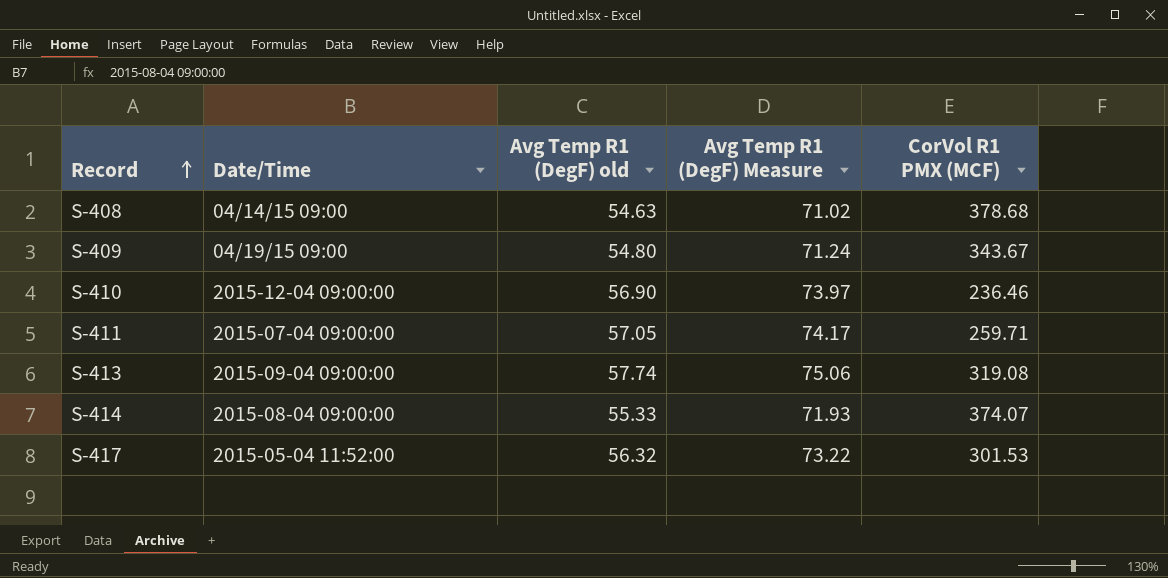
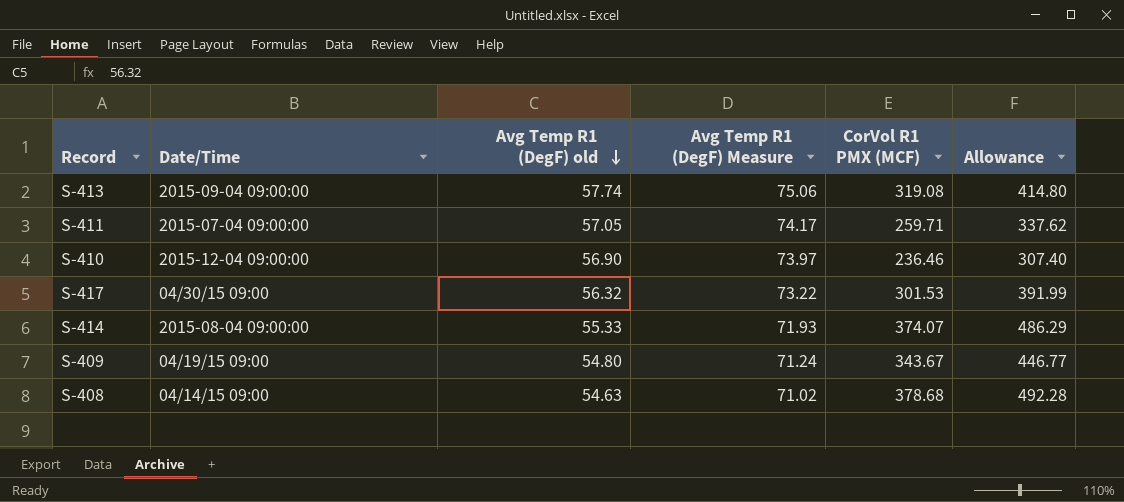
row order: Record ascending -> Avg Temp R1 (DegF) old descending
column Allowance | formula: none -> [CorVol R1 PMX (MCF)] * 1.3
S-417 | Date/Time: 2015-05-04 11:52:00 -> 04/30/15 09:00

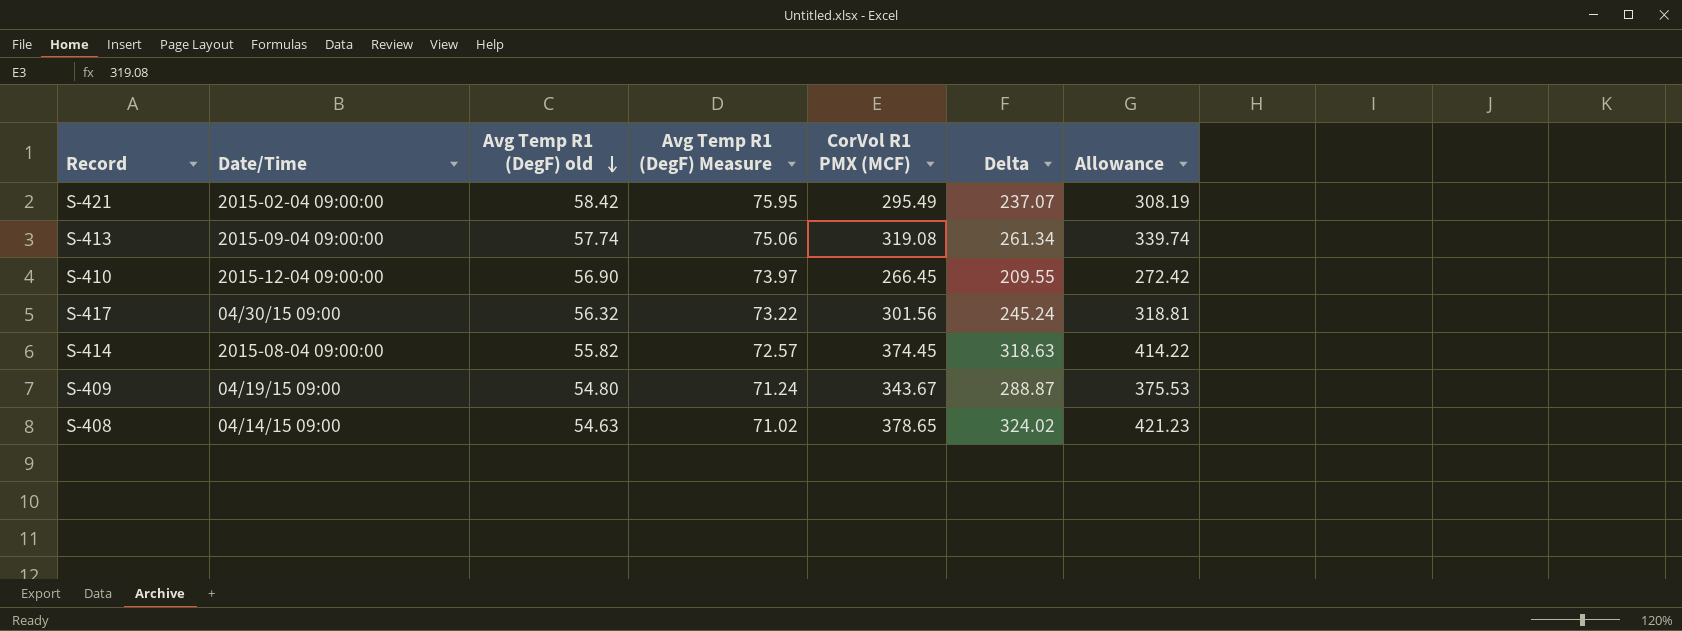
column Delta | formula: none -> [CorVol R1 PMX (MCF)] - [Avg Temp R1 (DegF) old]
column Allowance | formula: [CorVol R1 PMX (MCF)] * 1.3 -> [Delta] * 1.3
row S-411: 2015-07-04 09:00:00 | 57.05 | 74.17 | 259.71 | 337.62 -> none
row S-421: none -> 2015-02-04 09:00:00 | 58.42 | 75.95 | 295.49 | 237.07 | 308.19
S-410 | CorVol R1 PMX (MCF): 236.46 -> 266.45
S-417 | CorVol R1 PMX (MCF): 301.53 -> 301.56
S-414 | Avg Temp R1 (DegF) old: 55.33 -> 55.82
S-414 | Avg Temp R1 (DegF) Measure: 71.93 -> 72.57
S-414 | CorVol R1 PMX (MCF): 374.07 -> 374.45
S-408 | CorVol R1 PMX (MCF): 378.68 -> 378.65

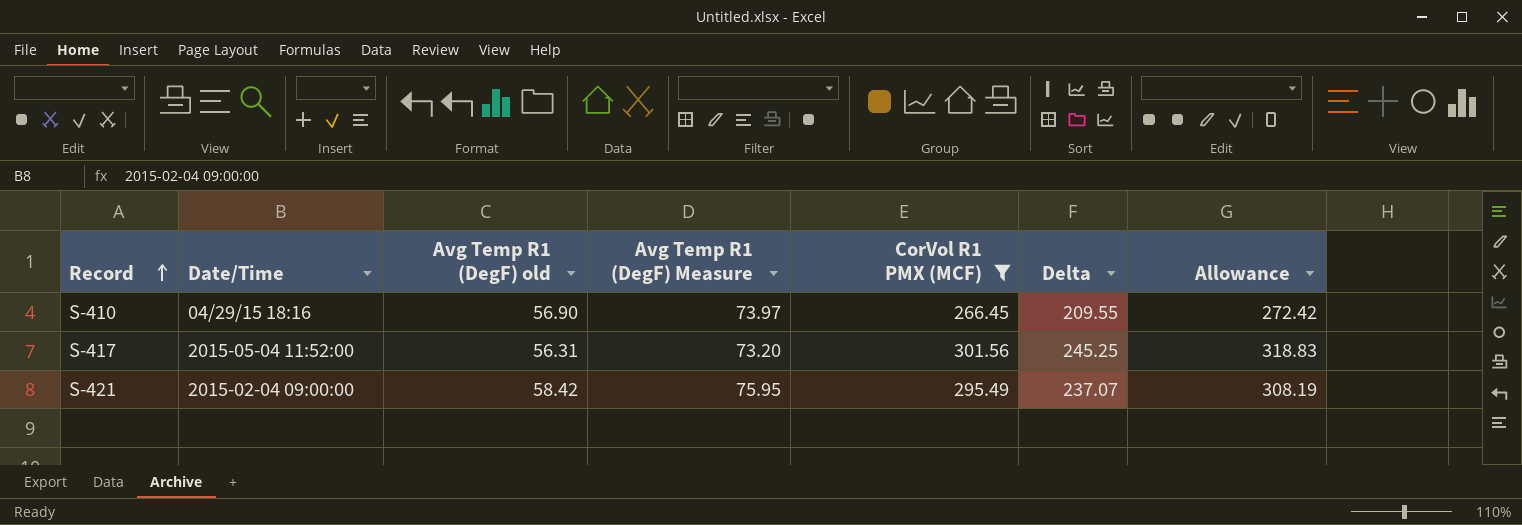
filter: none -> CorVol R1 PMX (MCF) <= 301.56
row order: Avg Temp R1 (DegF) old descending -> Record ascending
S-410 | Date/Time: 2015-12-04 09:00:00 -> 04/29/15 18:16
S-417 | Date/Time: 04/30/15 09:00 -> 2015-05-04 11:52:00
S-417 | Avg Temp R1 (DegF) old: 56.32 -> 56.31
S-417 | Avg Temp R1 (DegF) Measure: 73.22 -> 73.20
S-417 | Delta: 245.24 -> 245.25
S-417 | Allowance: 318.81 -> 318.83

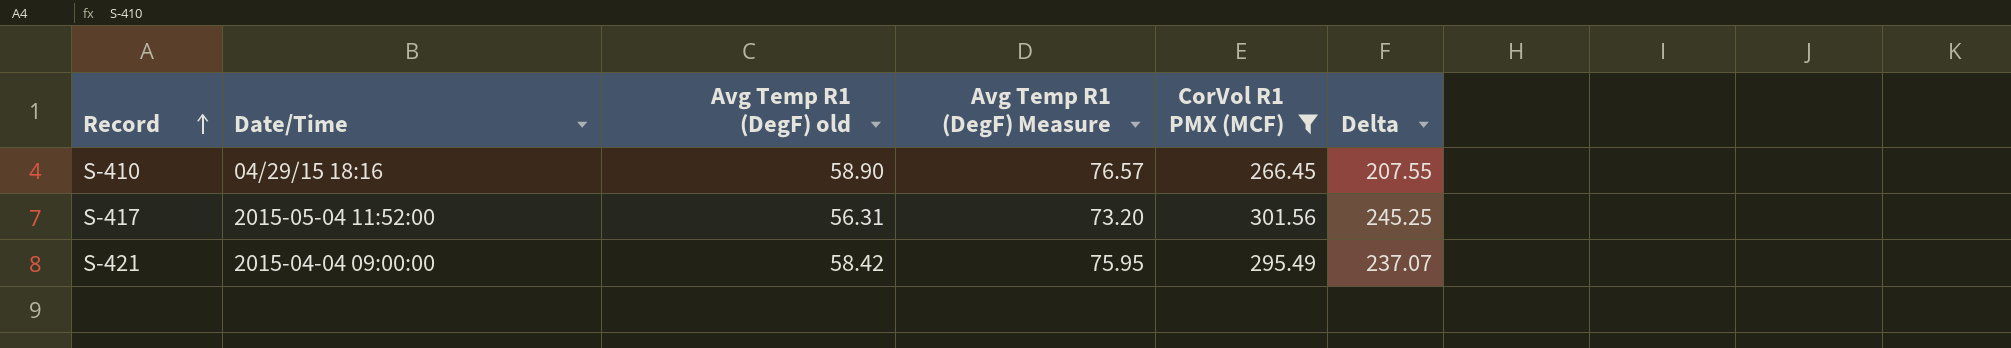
column Allowance | formula: [Delta] * 1.3 -> none
S-410 | Avg Temp R1 (DegF) old: 56.90 -> 58.90
S-410 | Avg Temp R1 (DegF) Measure: 73.97 -> 76.57
S-410 | Delta: 209.55 -> 207.55
S-421 | Date/Time: 2015-02-04 09:00:00 -> 2015-04-04 09:00:00

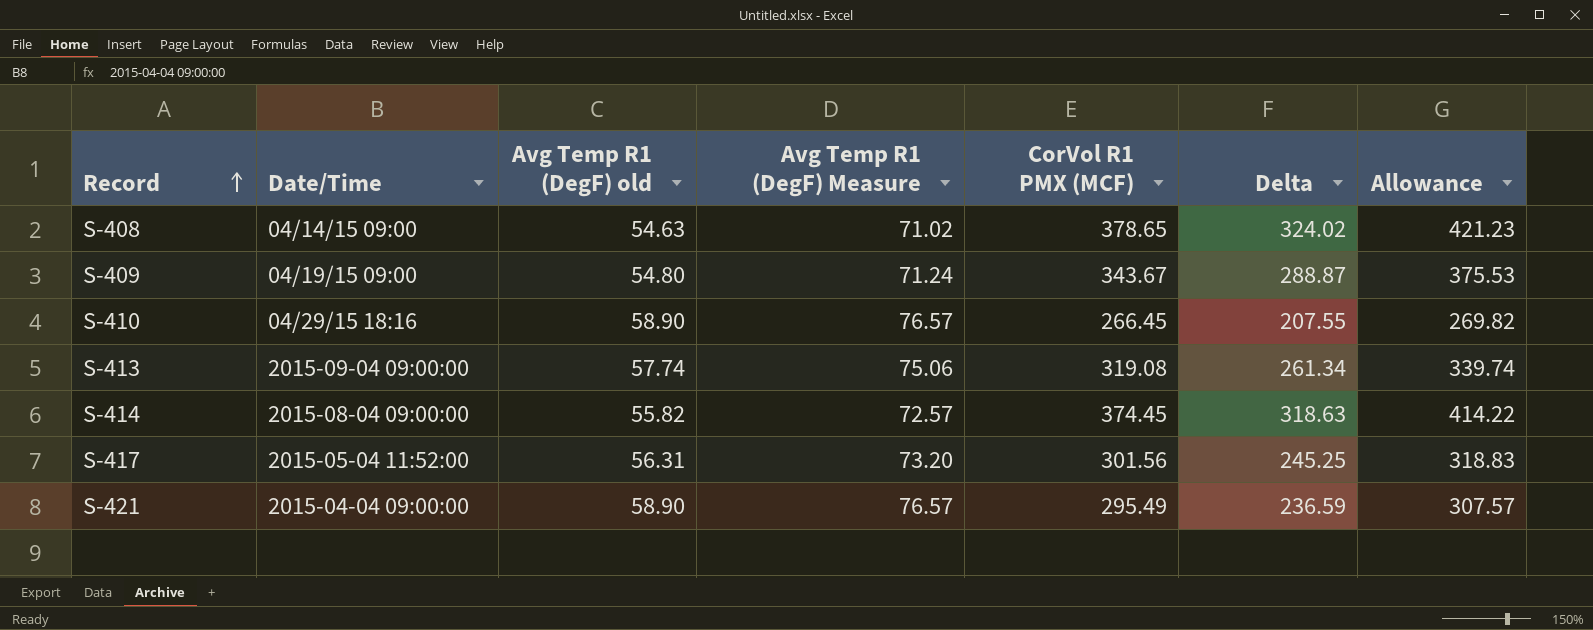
filter: CorVol R1 PMX (MCF) <= 301.56 -> none
column Allowance | formula: none -> [Delta] * 1.3
S-421 | Avg Temp R1 (DegF) old: 58.42 -> 58.90
S-421 | Avg Temp R1 (DegF) Measure: 75.95 -> 76.57
S-421 | Delta: 237.07 -> 236.59

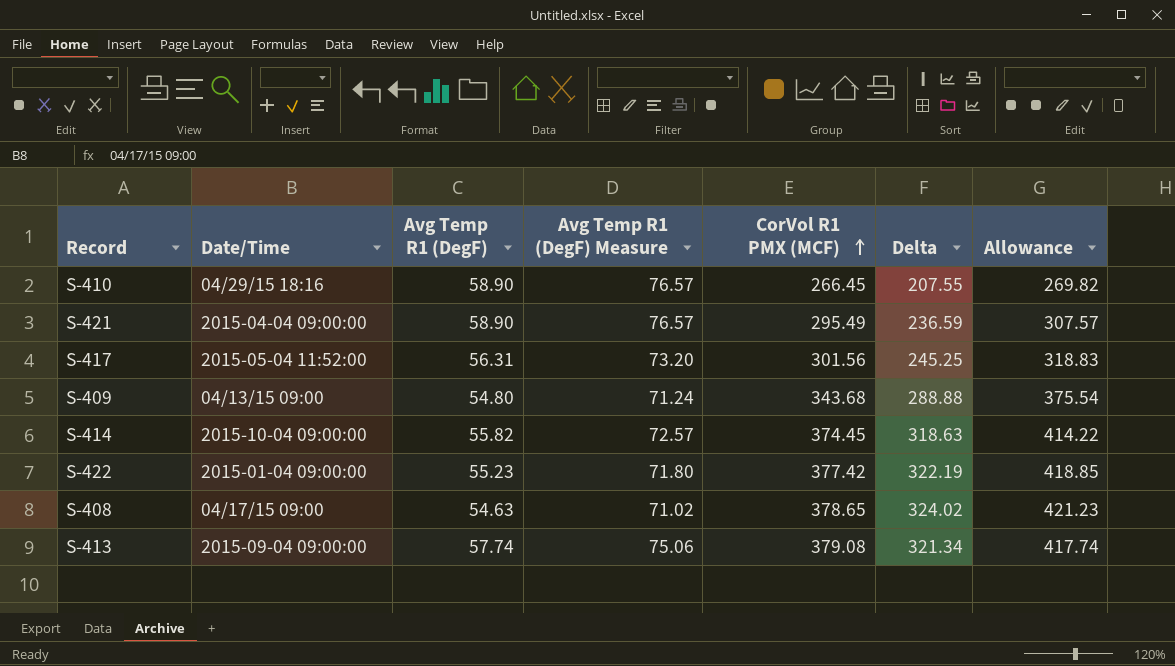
row order: Record ascending -> CorVol R1 PMX (MCF) ascending
column name: Avg Temp R1 (DegF) old -> Avg Temp R1 (DegF)
S-409 | Date/Time: 04/19/15 09:00 -> 04/13/15 09:00
S-409 | CorVol R1 PMX (MCF): 343.67 -> 343.68
S-409 | Delta: 288.87 -> 288.88
S-409 | Allowance: 375.53 -> 375.54
S-414 | Date/Time: 2015-08-04 09:00:00 -> 2015-10-04 09:00:00
row S-422: none -> 2015-01-04 09:00:00 | 55.23 | 71.80 | 377.42 | 322.19 | 418.85
S-408 | Date/Time: 04/14/15 09:00 -> 04/17/15 09:00
S-413 | CorVol R1 PMX (MCF): 319.08 -> 379.08
S-413 | Delta: 261.34 -> 321.34
S-413 | Allowance: 339.74 -> 417.74

